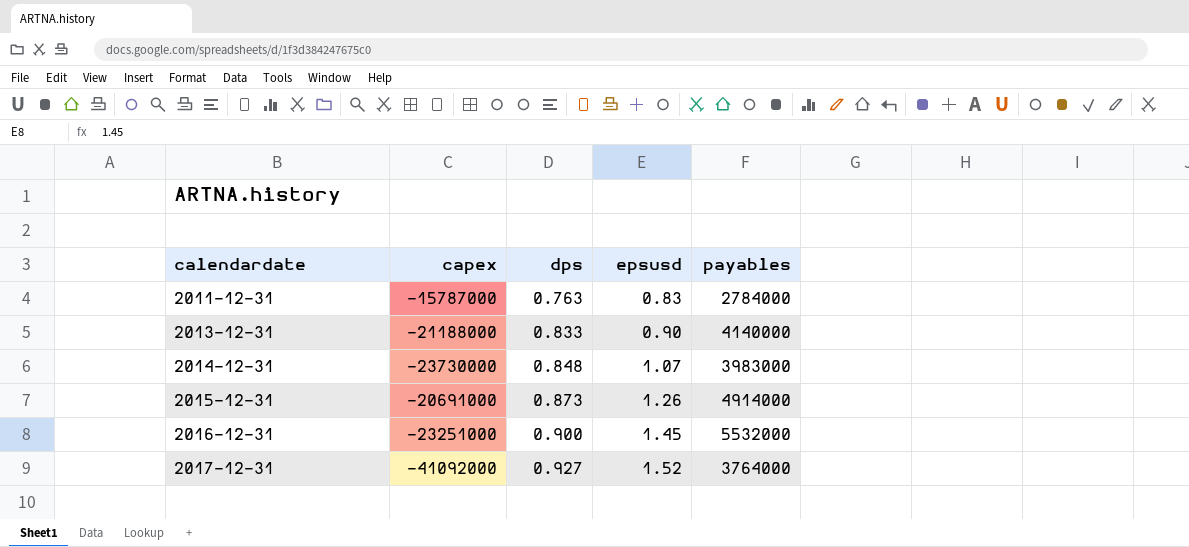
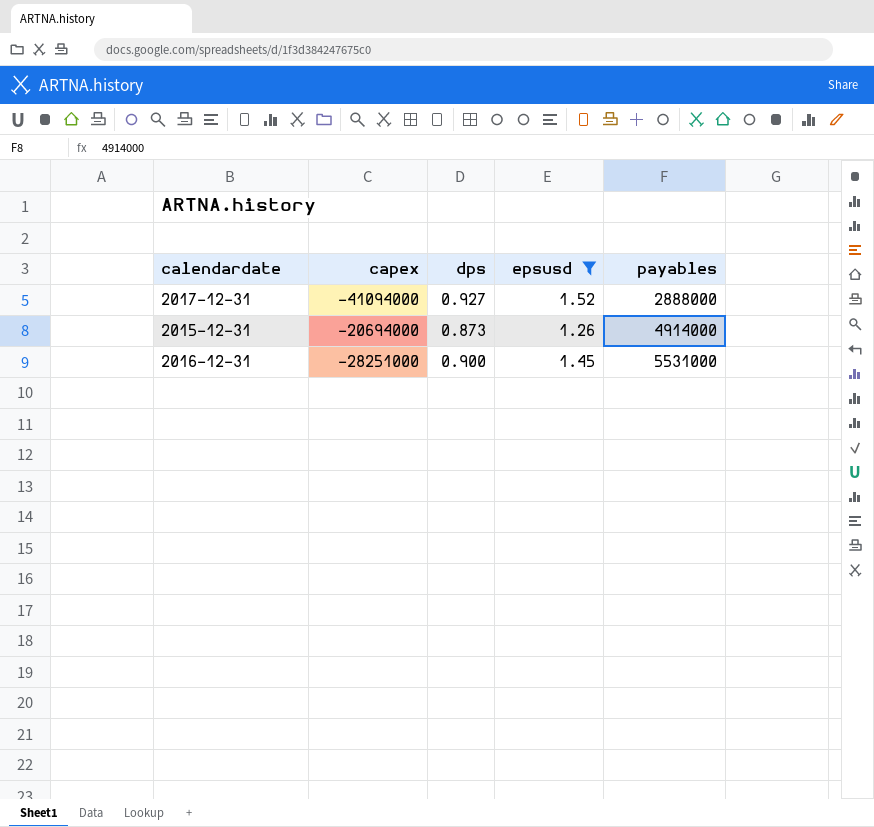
filter: none -> epsusd >= 1.26
row order: calendardate ascending -> payables ascending
2017-12-31 | capex: -41092000 -> -41094000
2017-12-31 | payables: 3764000 -> 2888000
2015-12-31 | capex: -20691000 -> -20694000
2016-12-31 | capex: -23251000 -> -28251000
2016-12-31 | payables: 5532000 -> 5531000

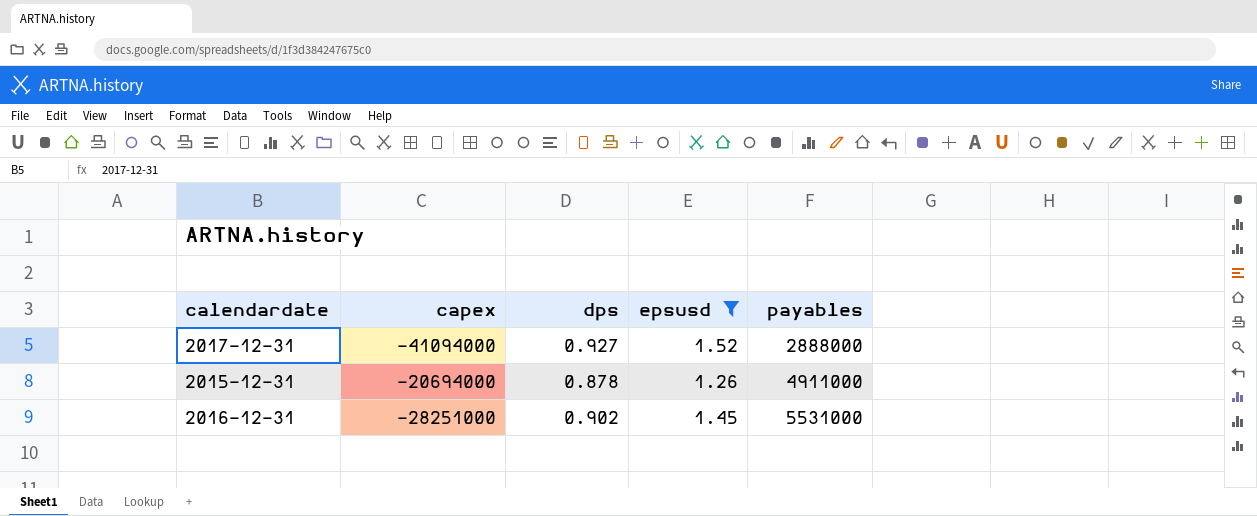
2015-12-31 | dps: 0.873 -> 0.878
2015-12-31 | payables: 4914000 -> 4911000
2016-12-31 | dps: 0.900 -> 0.902

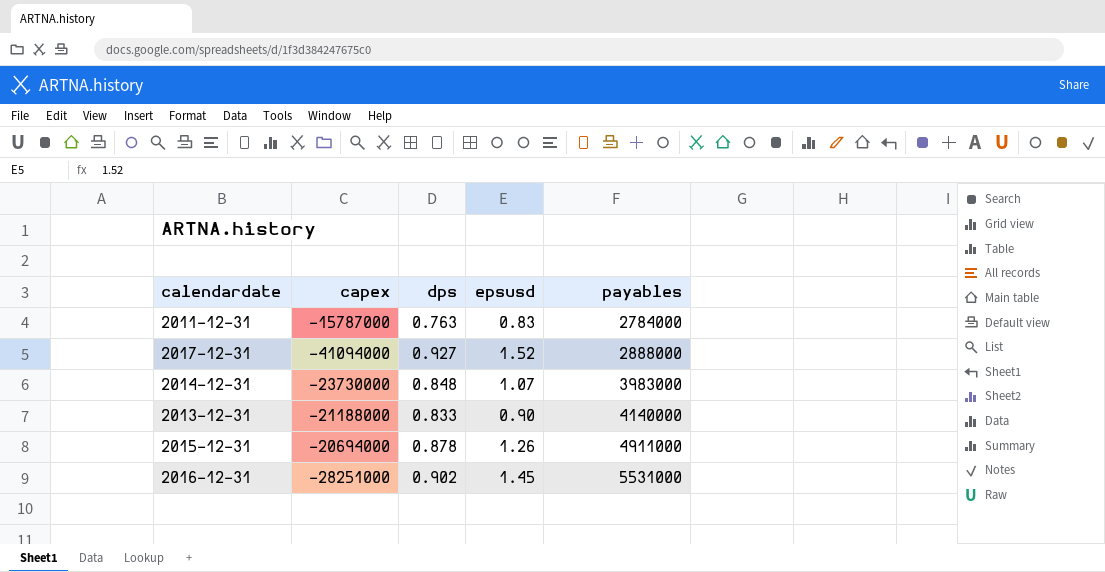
filter: epsusd >= 1.26 -> none

